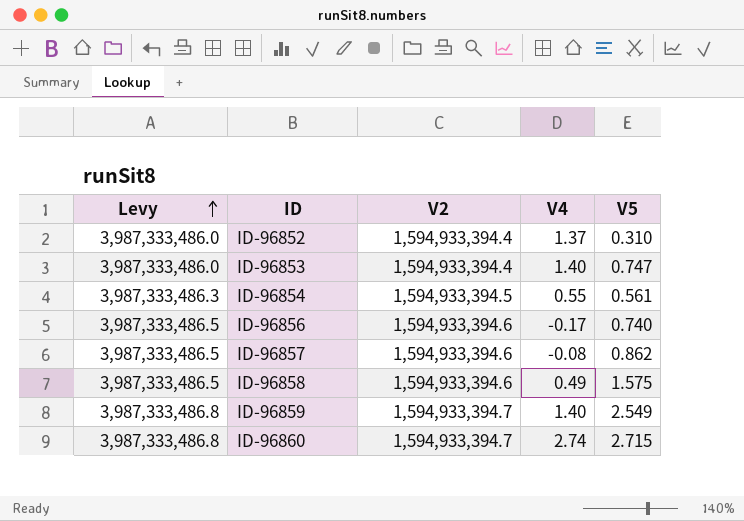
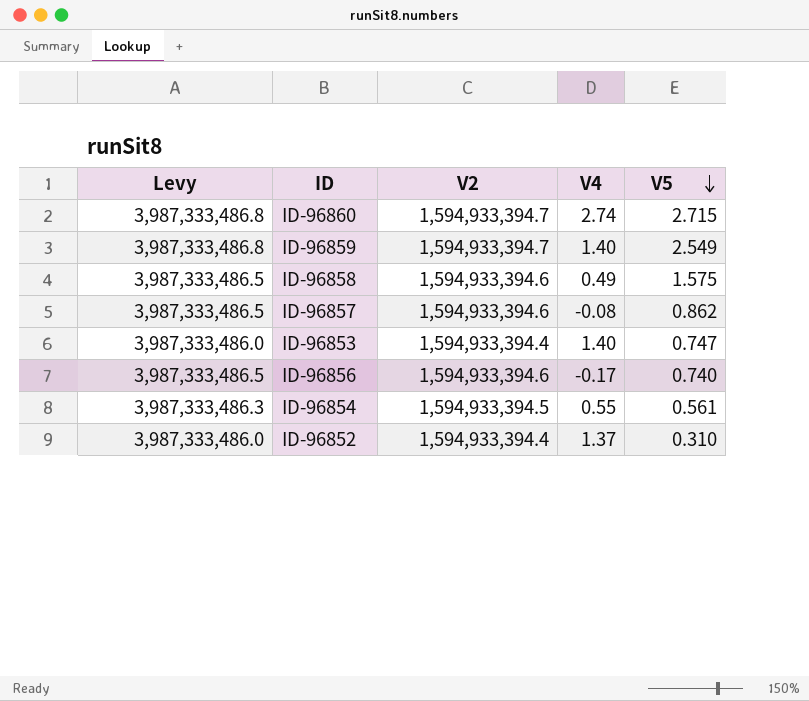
row order: Levy ascending -> V5 descending

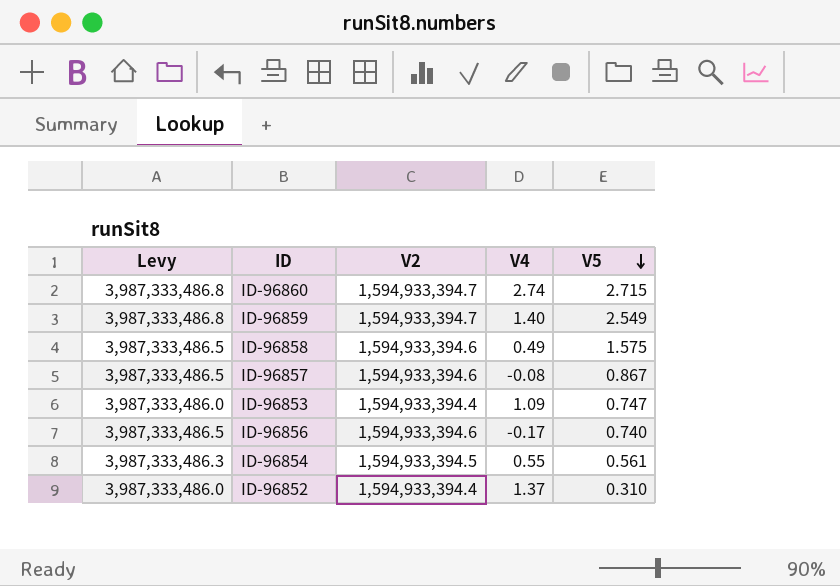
ID-96857 | V5: 0.862 -> 0.867
ID-96853 | V4: 1.40 -> 1.09

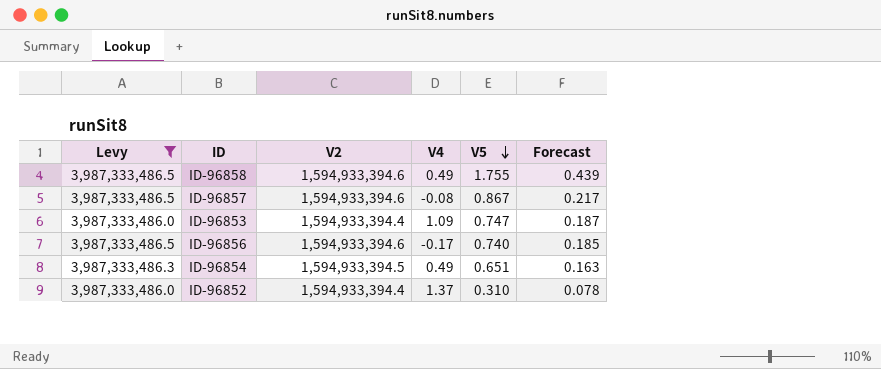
filter: none -> Levy != 3,987,333,486.8
column Forecast | formula: none -> [V5] * 0.25
ID-96858 | V5: 1.575 -> 1.755
ID-96854 | V4: 0.55 -> 0.49
ID-96854 | V5: 0.561 -> 0.651

